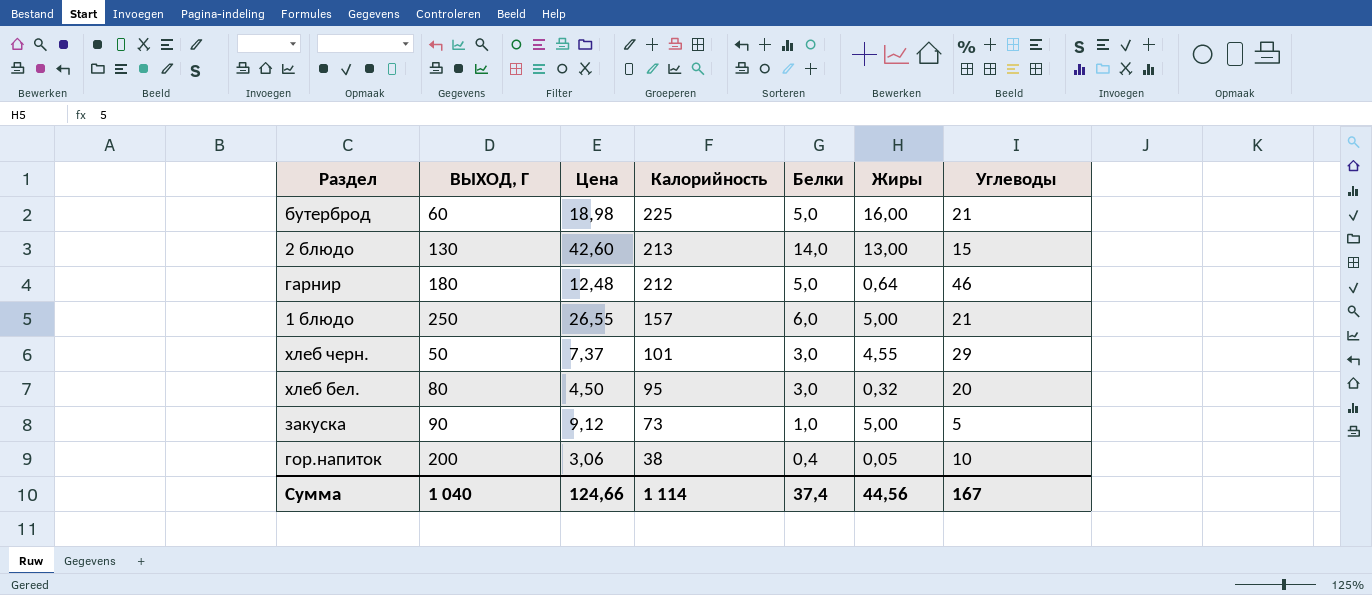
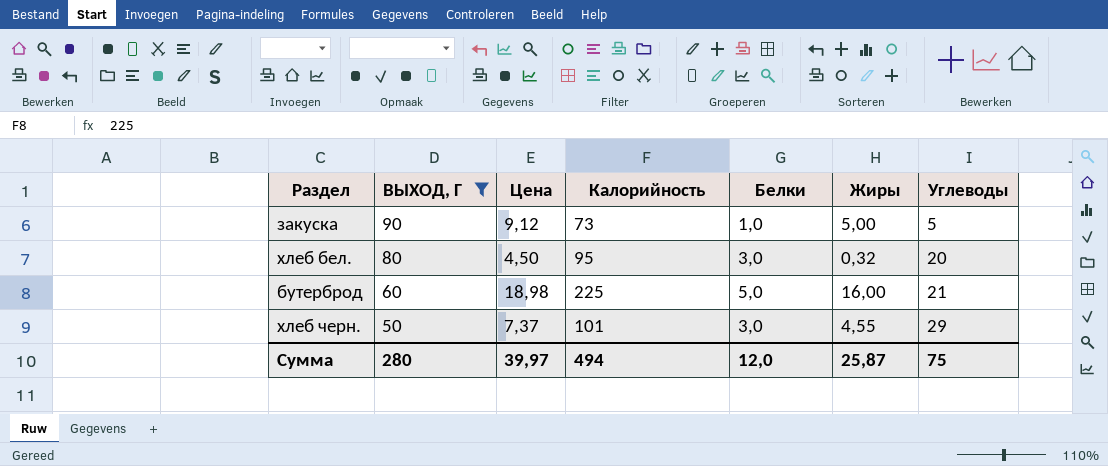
filter: none -> ВЫХОД, Г <= 90
row order: Калорийность descending -> ВЫХОД, Г descending
Сумма | ВЫХОД, Г: 1 040 -> 280
Сумма | Цена: 124,66 -> 39,97
Сумма | Калорийность: 1 114 -> 494
Сумма | Белки: 37,4 -> 12,0
Сумма | Жиры: 44,56 -> 25,87
Сумма | Углеводы: 167 -> 75

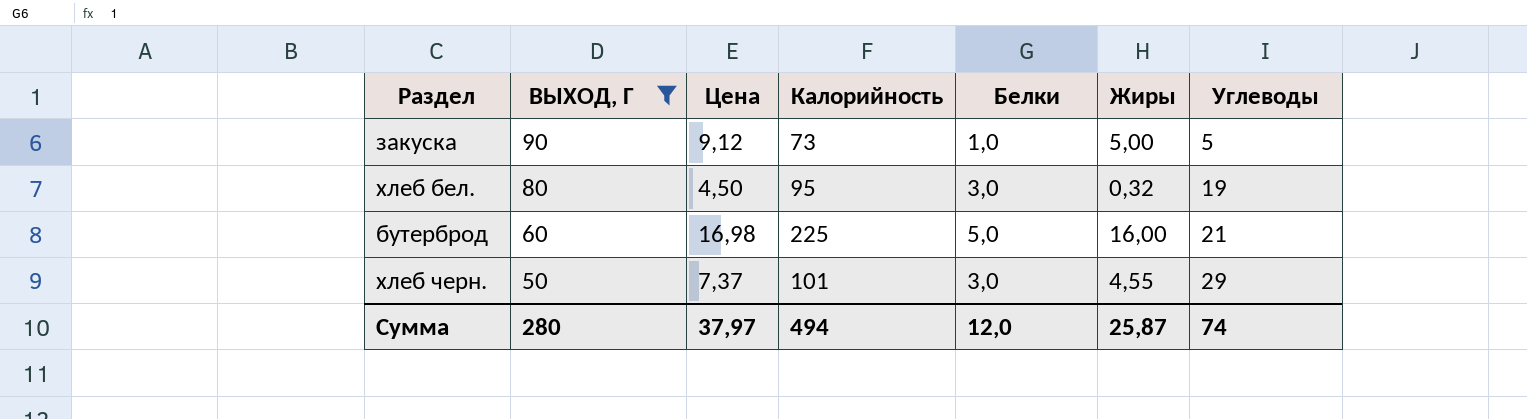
хлеб бел. | Углеводы: 20 -> 19
бутерброд | Цена: 18,98 -> 16,98
Сумма | Цена: 39,97 -> 37,97
Сумма | Углеводы: 75 -> 74

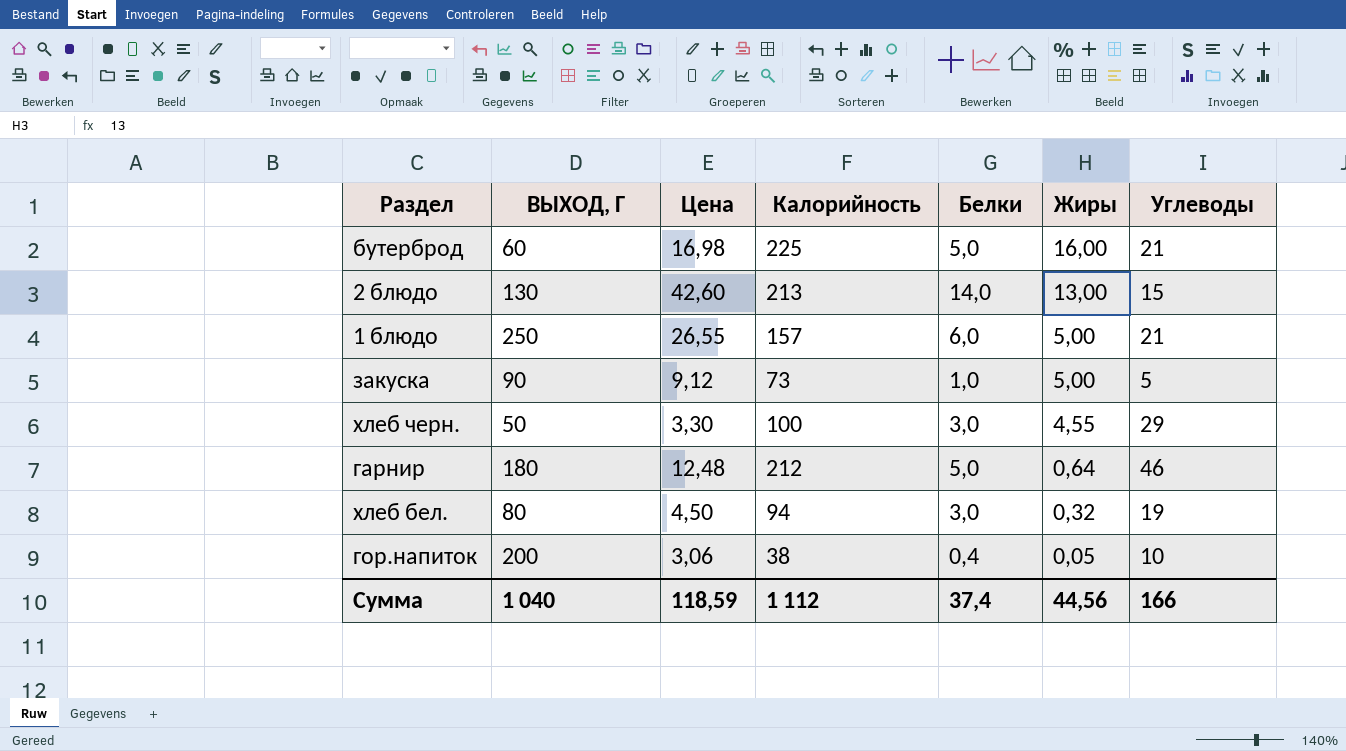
filter: ВЫХОД, Г <= 90 -> none
row order: ВЫХОД, Г descending -> Жиры descending
хлеб черн. | Цена: 7,37 -> 3,30
хлеб черн. | Калорийность: 101 -> 100
хлеб бел. | Калорийность: 95 -> 94
Сумма | ВЫХОД, Г: 280 -> 1 040
Сумма | Цена: 37,97 -> 118,59
Сумма | Калорийность: 494 -> 1 112
Сумма | Белки: 12,0 -> 37,4
Сумма | Жиры: 25,87 -> 44,56
Сумма | Углеводы: 74 -> 166

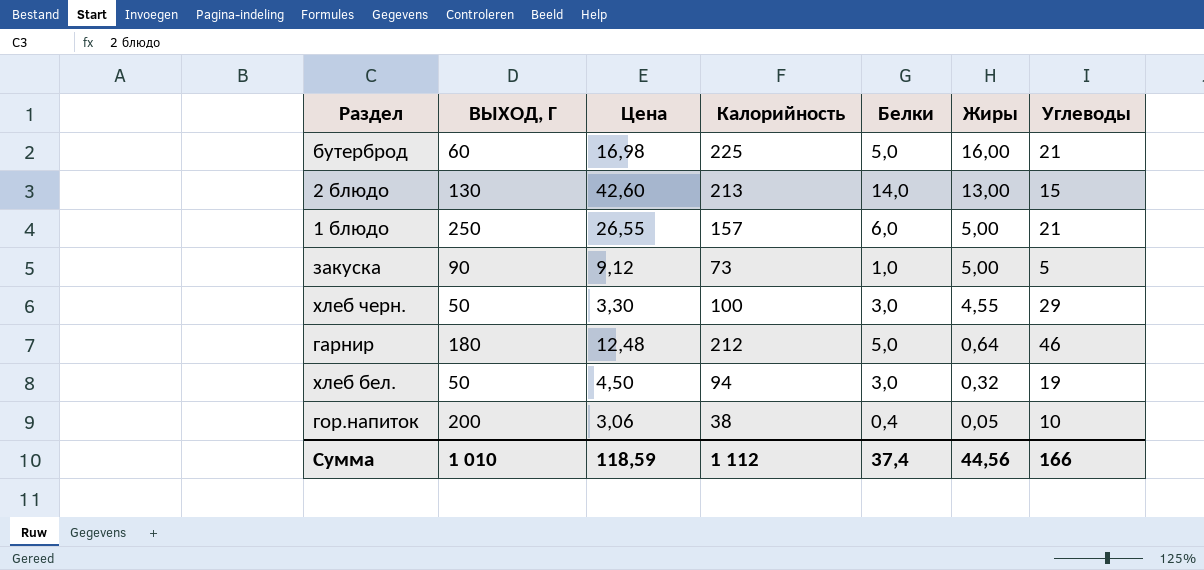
хлеб бел. | ВЫХОД, Г: 80 -> 50
Сумма | ВЫХОД, Г: 1 040 -> 1 010

